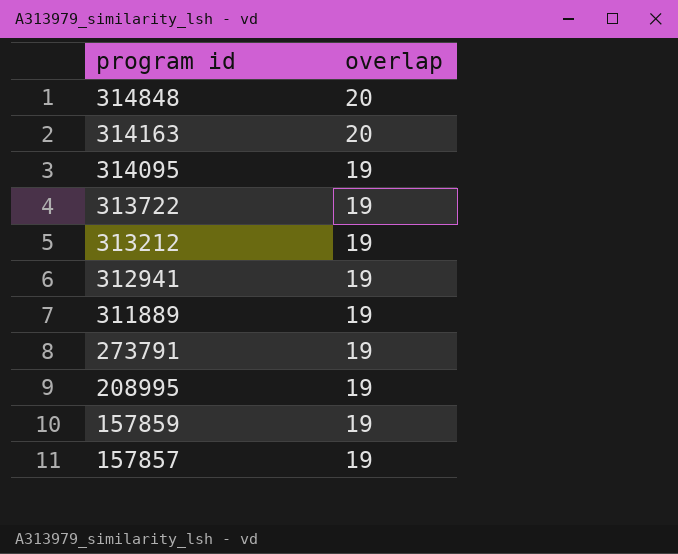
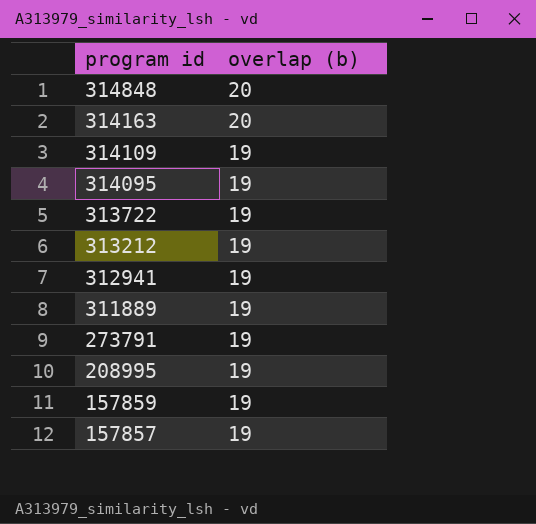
column name: overlap -> overlap (b)
row 314109: none -> 19

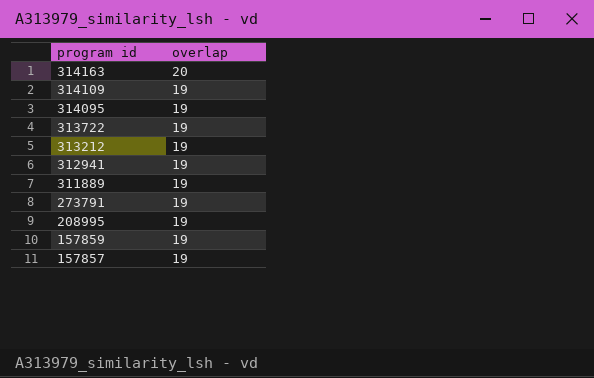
column name: overlap (b) -> overlap
row 314848: 20 -> none

